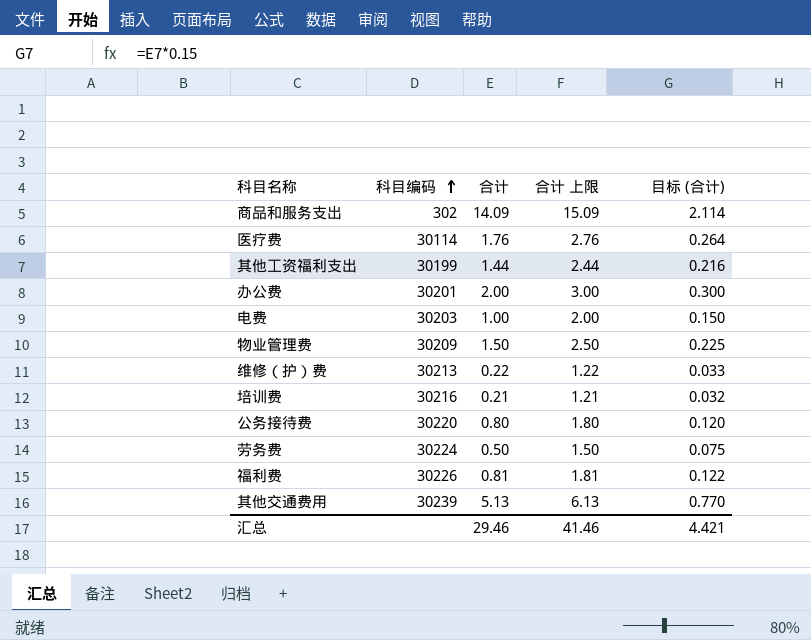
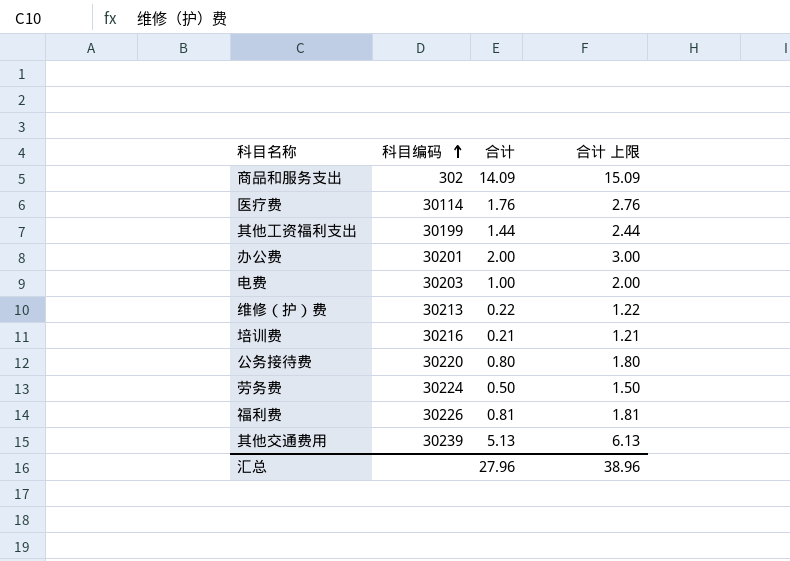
column 目标 (合计) | formula: [合计] * 0.15 -> none
row 物业管理费: 30209 | 1.50 | 2.50 | 0.225 -> none
汇总 | 合计: 29.46 -> 27.96
汇总 | 合计 上限: 41.46 -> 38.96

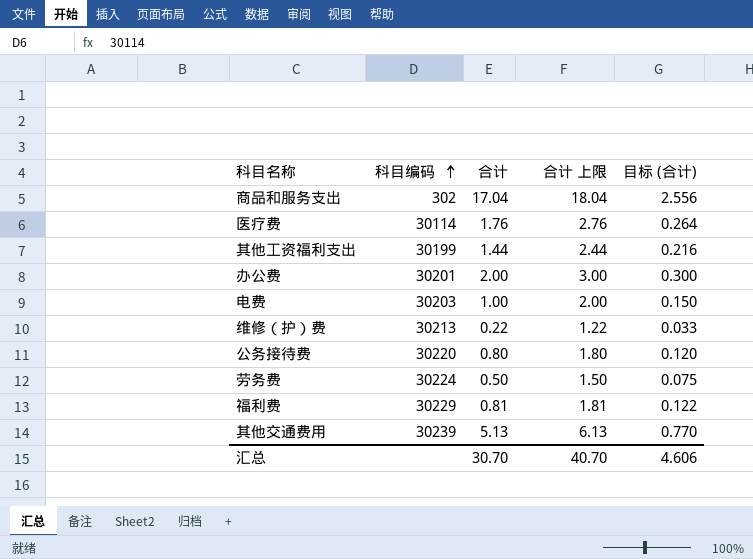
column 目标 (合计) | formula: none -> [合计] * 0.15
row 培训费: 30216 | 0.21 | 1.21 -> none
商品和服务支出 | 合计: 14.09 -> 17.04
商品和服务支出 | 合计 上限: 15.09 -> 18.04
福利费 | 科目编码: 30226 -> 30229
汇总 | 合计: 27.96 -> 30.70
汇总 | 合计 上限: 38.96 -> 40.70

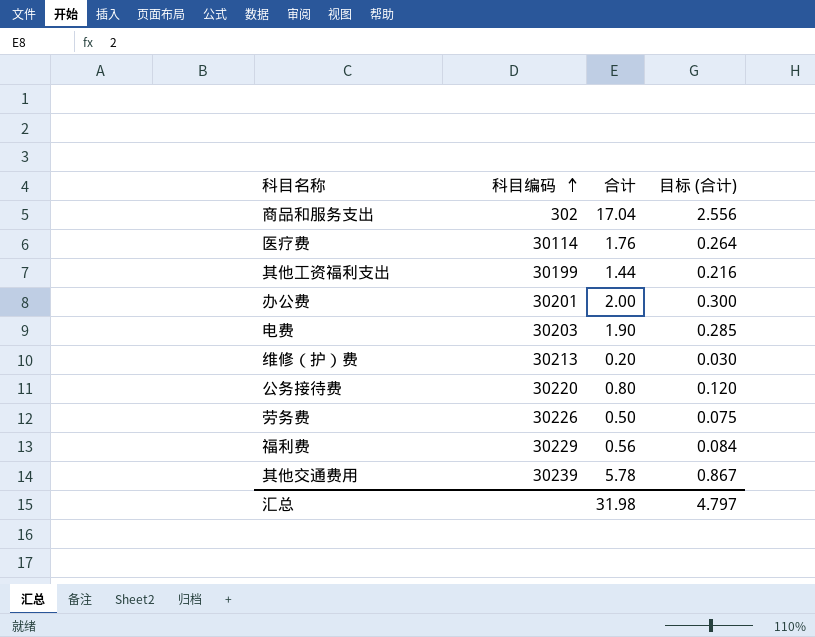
column 合计 上限 | formula: [合计] + 1 -> none
电费 | 合计: 1.00 -> 1.90
电费 | 目标 (合计): 0.150 -> 0.285
维修（护）费 | 合计: 0.22 -> 0.20
维修（护）费 | 目标 (合计): 0.033 -> 0.030
劳务费 | 科目编码: 30224 -> 30226
福利费 | 合计: 0.81 -> 0.56
福利费 | 目标 (合计): 0.122 -> 0.084
其他交通费用 | 合计: 5.13 -> 5.78
其他交通费用 | 目标 (合计): 0.770 -> 0.867
汇总 | 合计: 30.70 -> 31.98
汇总 | 目标 (合计): 4.606 -> 4.797

